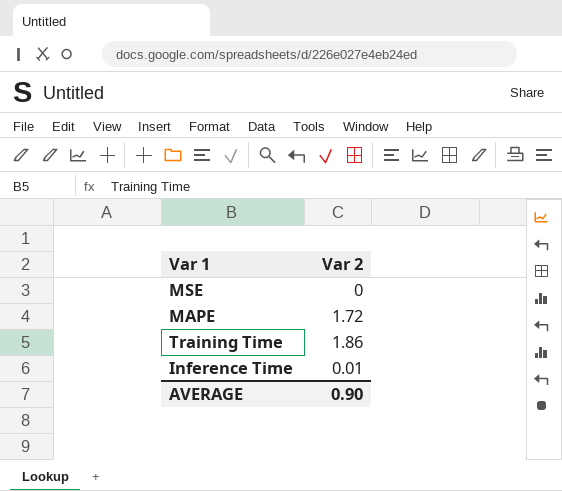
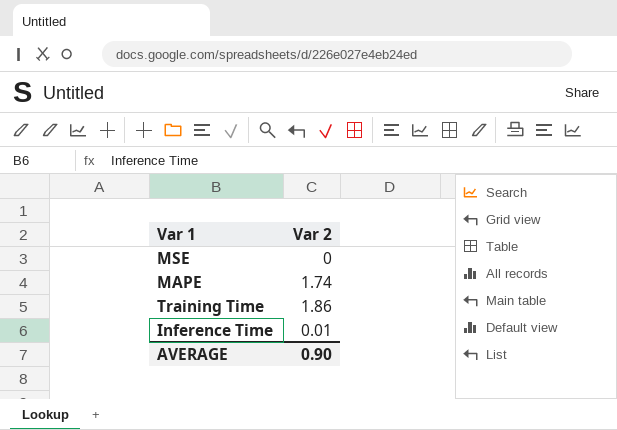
MAPE | Var 2: 1.72 -> 1.74

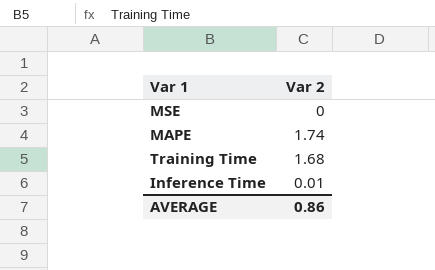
Training Time | Var 2: 1.86 -> 1.68
AVERAGE | Var 2: 0.90 -> 0.86

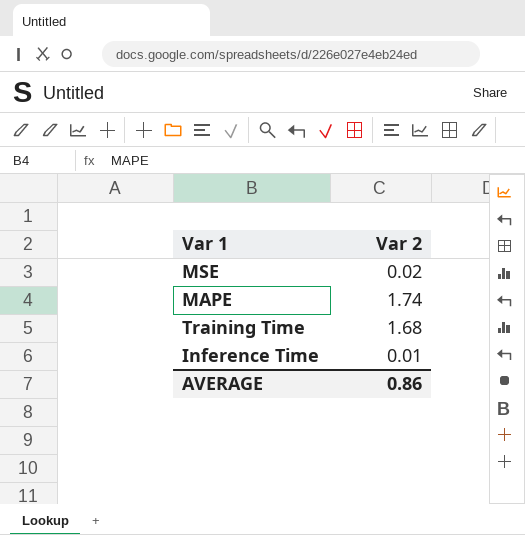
MSE | Var 2: 0 -> 0.02

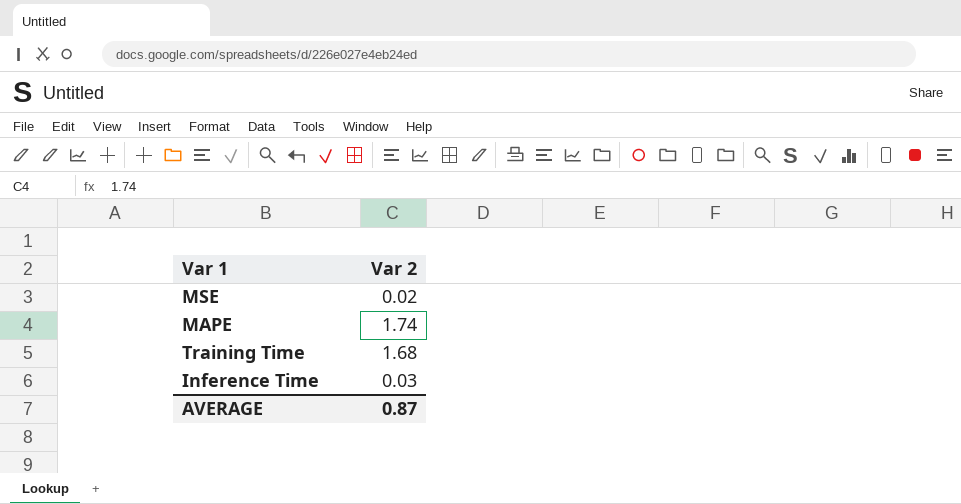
Inference Time | Var 2: 0.01 -> 0.03
AVERAGE | Var 2: 0.86 -> 0.87

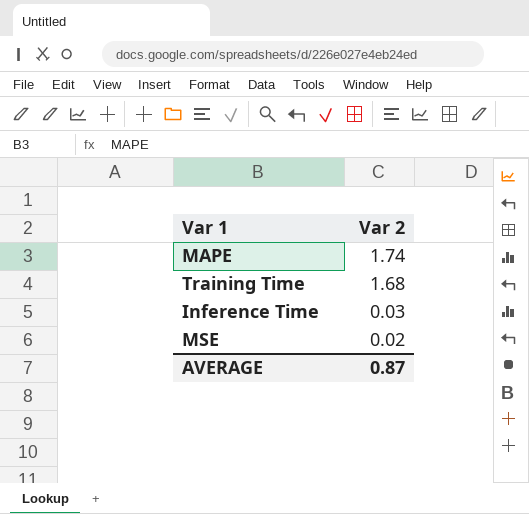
row order: none -> Var 2 descending

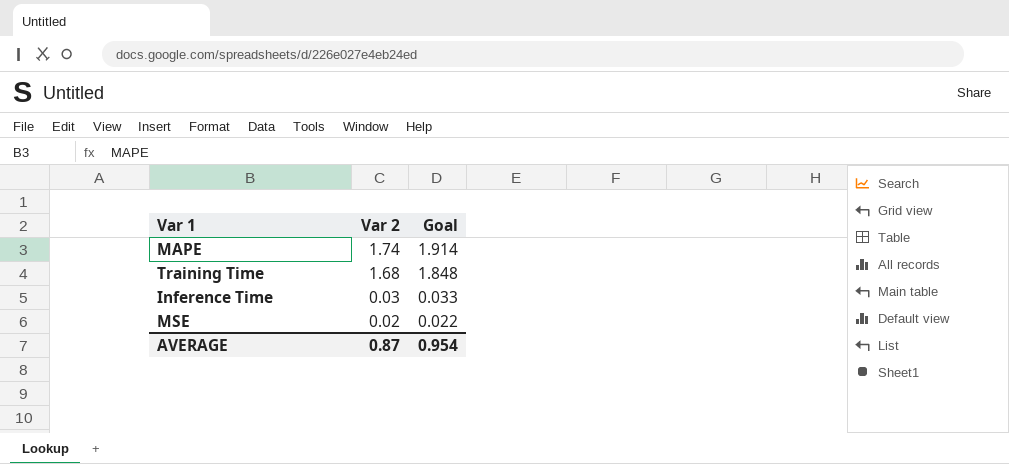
column Goal | formula: none -> [Var 2] * 1.1

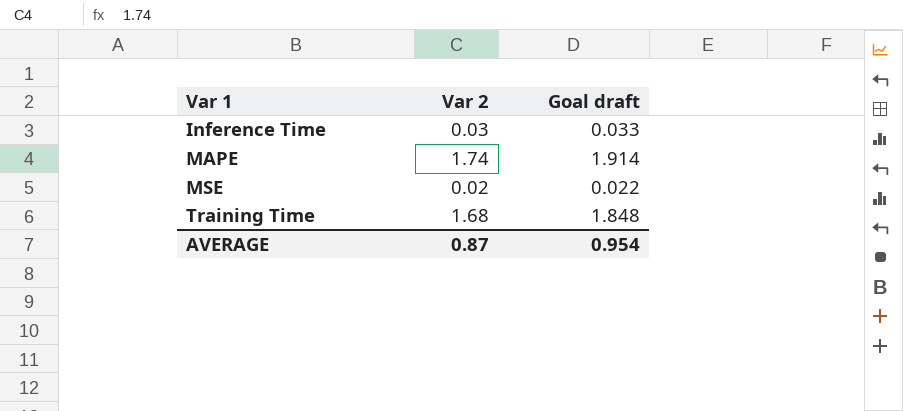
row order: Var 2 descending -> Var 1 ascending
column name: Goal -> Goal draft

